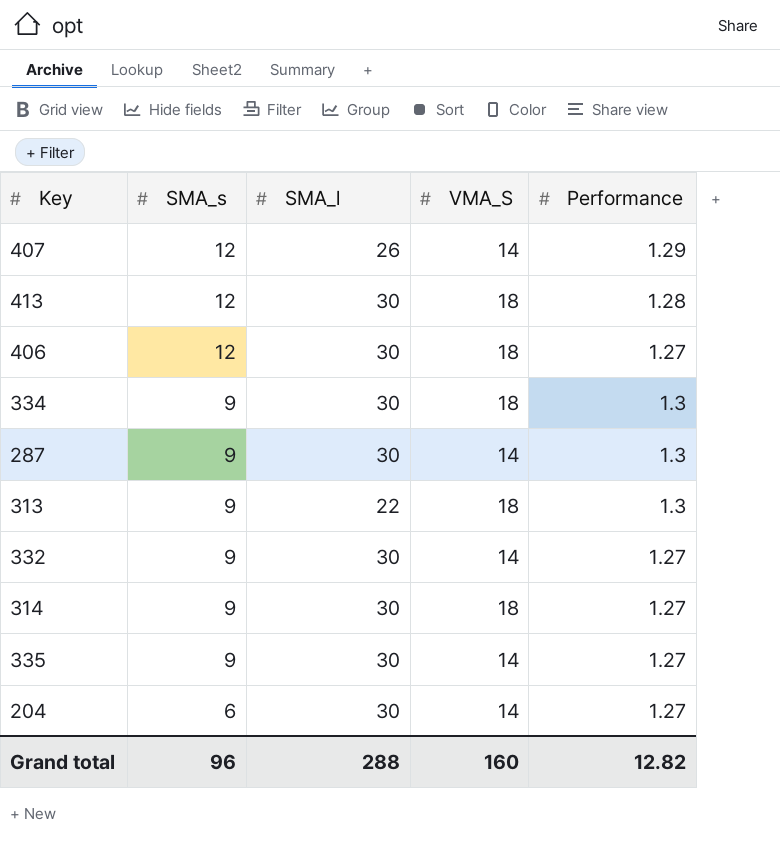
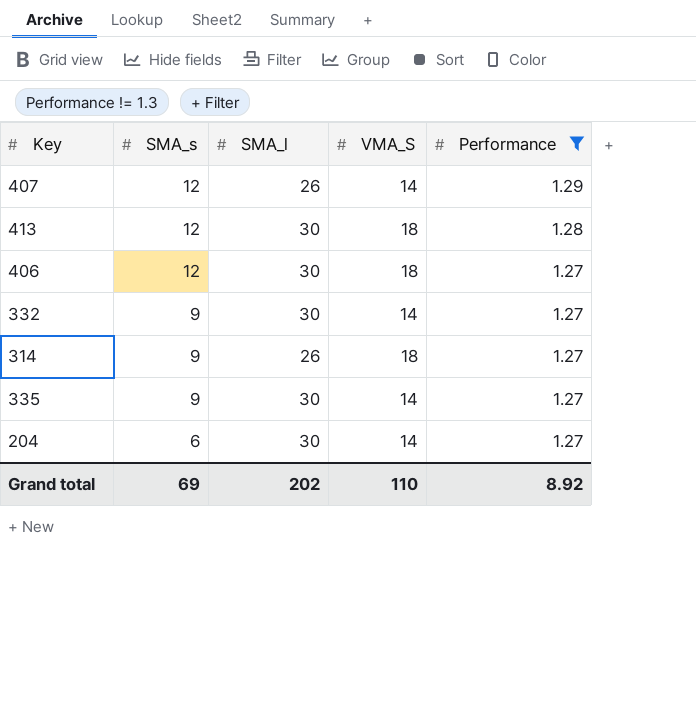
filter: none -> Performance != 1.3
314 | SMA_l: 30 -> 26
Grand total | SMA_s: 96 -> 69
Grand total | SMA_l: 288 -> 202
Grand total | VMA_S: 160 -> 110
Grand total | Performance: 12.82 -> 8.92

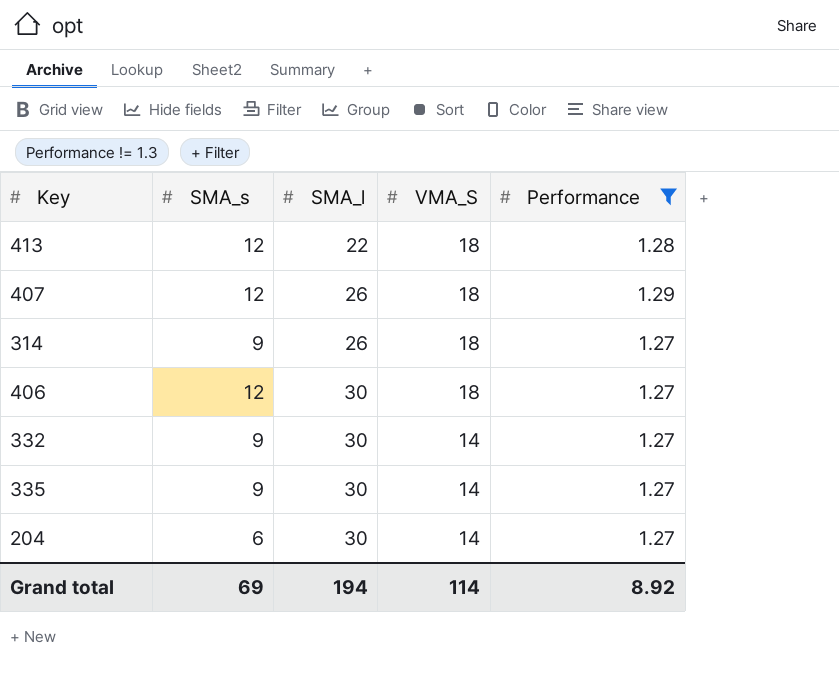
row order: SMA_s descending -> SMA_l ascending
413 | SMA_l: 30 -> 22
407 | VMA_S: 14 -> 18
Grand total | SMA_l: 202 -> 194
Grand total | VMA_S: 110 -> 114

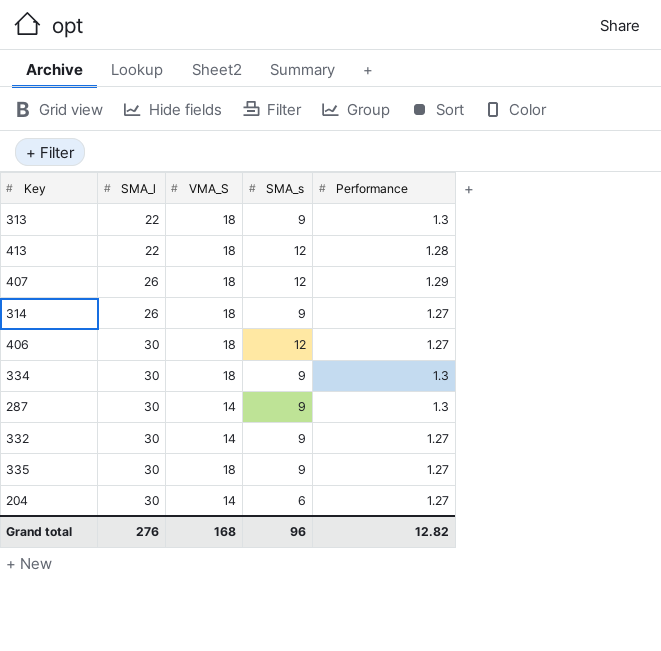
filter: Performance != 1.3 -> none
column SMA_s | position: 2 -> 4
335 | VMA_S: 14 -> 18
Grand total | SMA_l: 194 -> 276
Grand total | VMA_S: 114 -> 168
Grand total | SMA_s: 69 -> 96
Grand total | Performance: 8.92 -> 12.82

